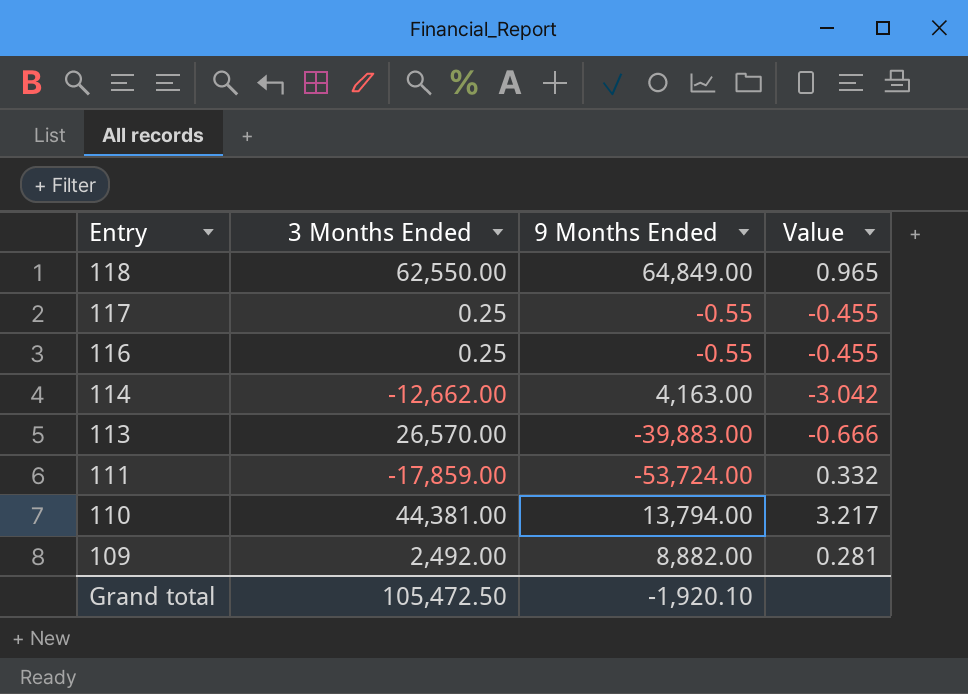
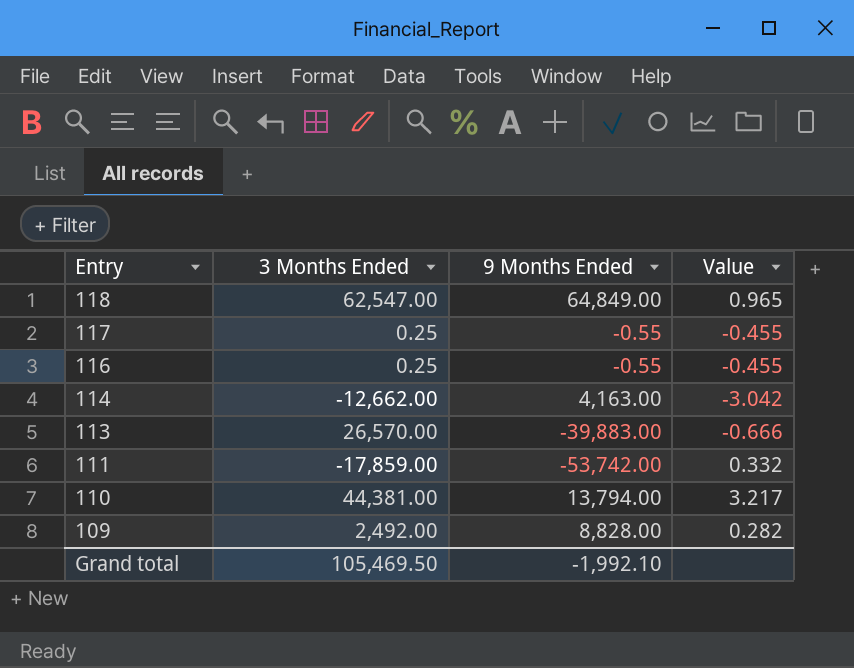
118 | 3 Months Ended: 62,550.00 -> 62,547.00
111 | 9 Months Ended: -53,724.00 -> -53,742.00
109 | 9 Months Ended: 8,882.00 -> 8,828.00
109 | Value: 0.281 -> 0.282
Grand total | 3 Months Ended: 105,472.50 -> 105,469.50
Grand total | 9 Months Ended: -1,920.10 -> -1,992.10

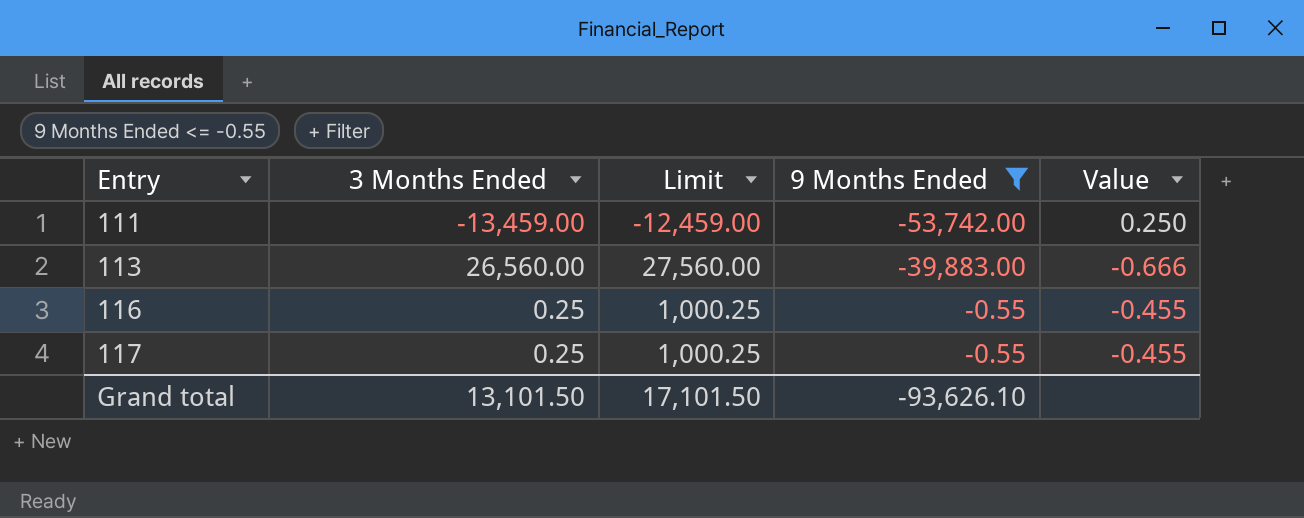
filter: none -> 9 Months Ended <= -0.55
row order: Entry descending -> Entry ascending
column Limit | formula: none -> [3 Months Ended] + 1000
111 | 3 Months Ended: -17,859.00 -> -13,459.00
111 | Value: 0.332 -> 0.250
113 | 3 Months Ended: 26,570.00 -> 26,560.00
Grand total | 3 Months Ended: 105,469.50 -> 13,101.50
Grand total | 9 Months Ended: -1,992.10 -> -93,626.10

